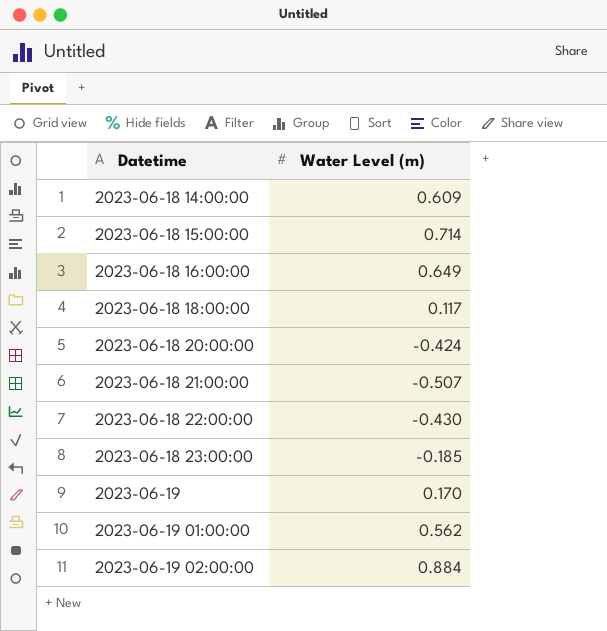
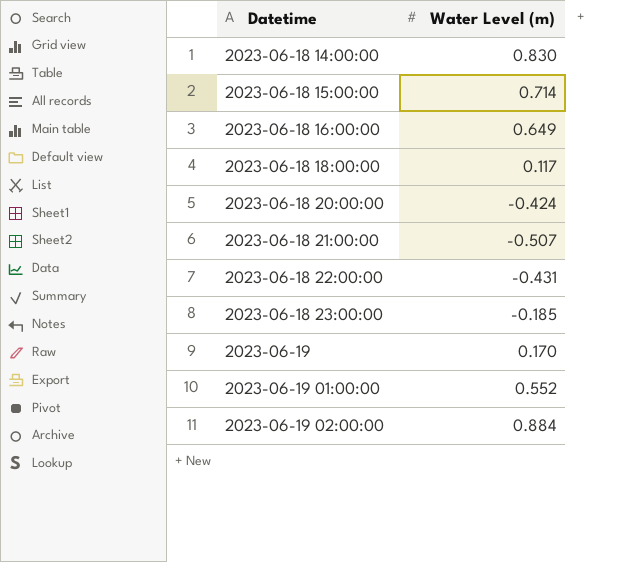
2023-06-18 14:00:00 | Water Level (m): 0.609 -> 0.830
2023-06-18 22:00:00 | Water Level (m): -0.430 -> -0.431
2023-06-19 01:00:00 | Water Level (m): 0.562 -> 0.552

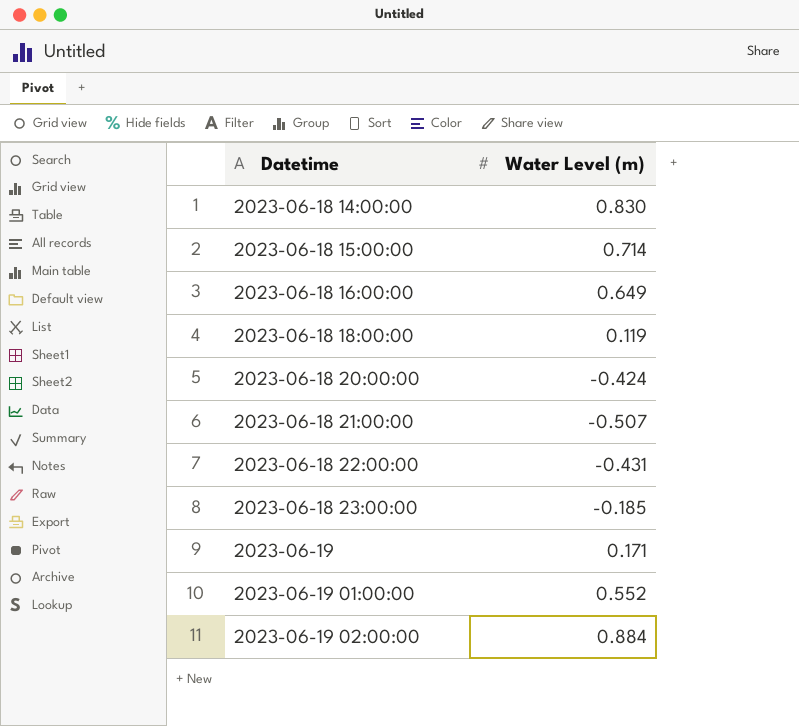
2023-06-18 18:00:00 | Water Level (m): 0.117 -> 0.119
2023-06-19 | Water Level (m): 0.170 -> 0.171

